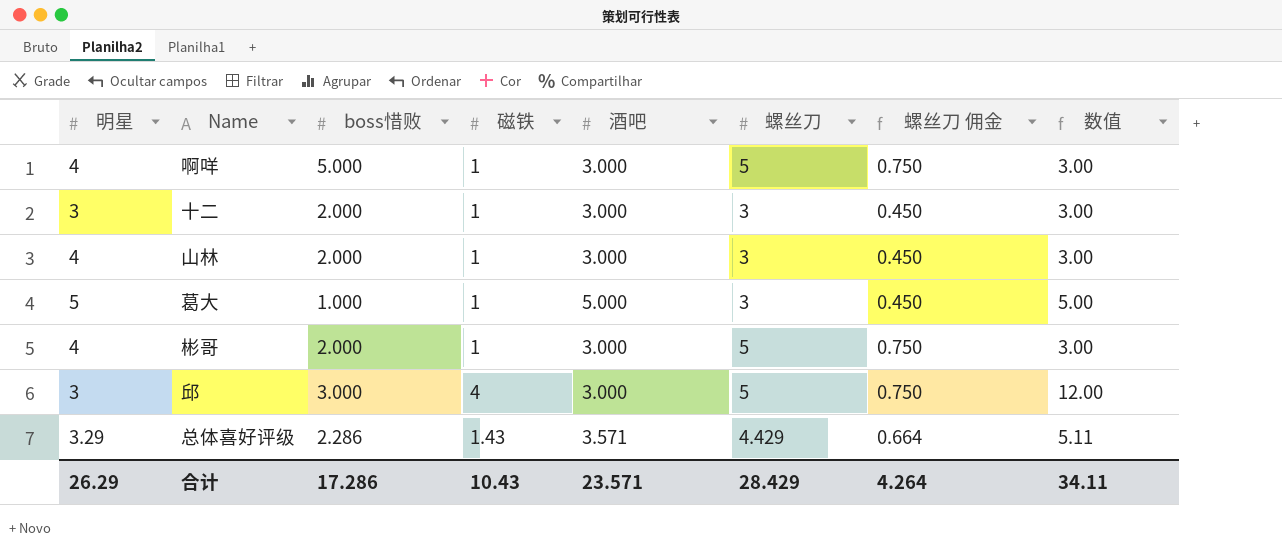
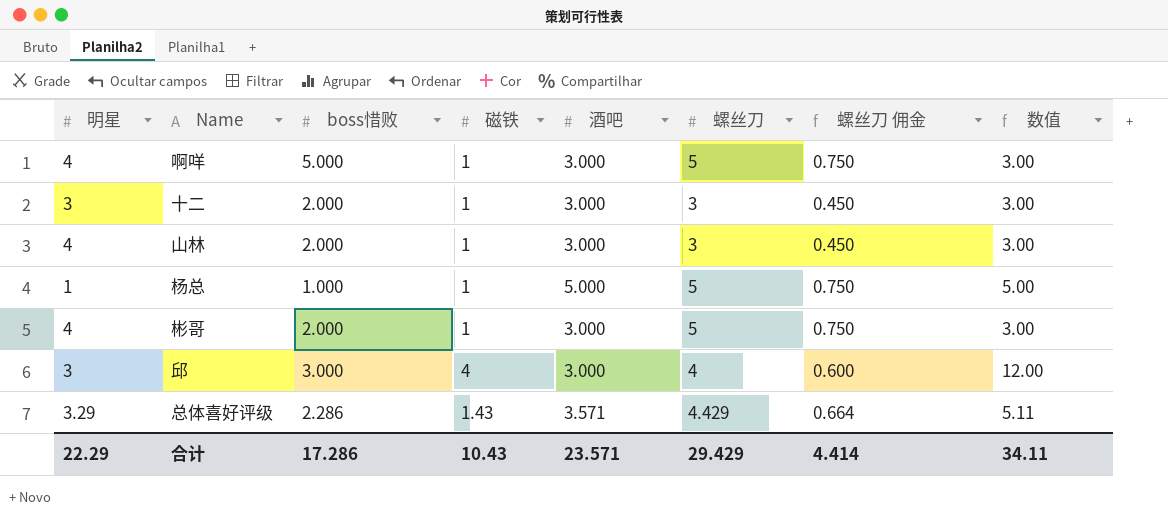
row 葛大: 5 | 1.000 | 1 | 5.000 | 3 | 0.450 | 5.00 -> none
row 杨总: none -> 1 | 1.000 | 1 | 5.000 | 5 | 0.750 | 5.00
邱 | 螺丝刀: 5 -> 4
邱 | 螺丝刀 佣金: 0.750 -> 0.600
合计 | 明星: 26.29 -> 22.29
合计 | 螺丝刀: 28.429 -> 29.429
合计 | 螺丝刀 佣金: 4.264 -> 4.414

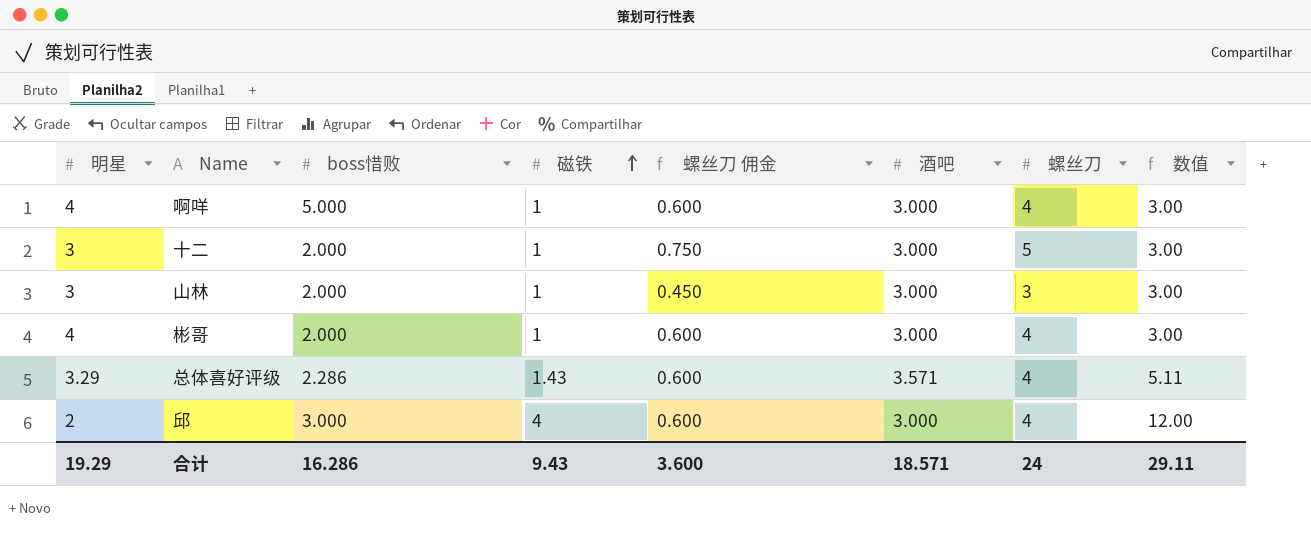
row order: none -> 磁铁 ascending
column 螺丝刀 佣金 | position: 7 -> 5
row 杨总: 1 | 1.000 | 1 | 5.000 | 5 | 0.750 | 5.00 -> none
啊咩 | 螺丝刀 佣金: 0.750 -> 0.600
啊咩 | 螺丝刀: 5 -> 4
十二 | 螺丝刀 佣金: 0.450 -> 0.750
十二 | 螺丝刀: 3 -> 5
山林 | 明星: 4 -> 3
彬哥 | 螺丝刀 佣金: 0.750 -> 0.600
彬哥 | 螺丝刀: 5 -> 4
总体喜好评级 | 螺丝刀 佣金: 0.664 -> 0.600
总体喜好评级 | 螺丝刀: 4.429 -> 4
邱 | 明星: 3 -> 2
合计 | 明星: 22.29 -> 19.29
合计 | boss惜败: 17.286 -> 16.286
合计 | 磁铁: 10.43 -> 9.43
合计 | 螺丝刀 佣金: 4.414 -> 3.600
合计 | 酒吧: 23.571 -> 18.571
合计 | 螺丝刀: 29.429 -> 24
合计 | 数值: 34.11 -> 29.11

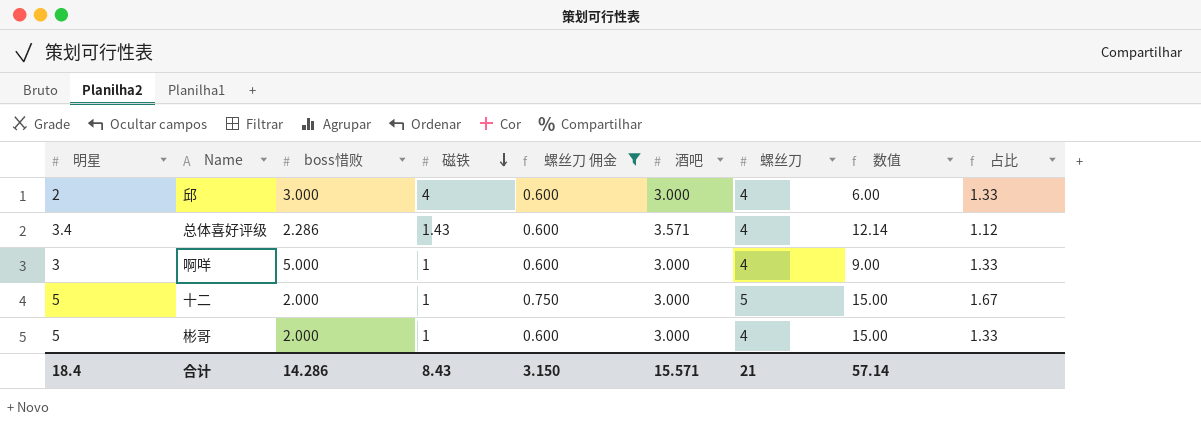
filter: none -> 螺丝刀 佣金 != 0.450
row order: 磁铁 ascending -> 磁铁 descending
column 数值 | formula: [磁铁] * [酒吧] -> [明星] * [酒吧]
column 占比 | formula: none -> [螺丝刀] / [酒吧]
总体喜好评级 | 明星: 3.29 -> 3.4
啊咩 | 明星: 4 -> 3
十二 | 明星: 3 -> 5
彬哥 | 明星: 4 -> 5
合计 | 明星: 19.29 -> 18.4
合计 | boss惜败: 16.286 -> 14.286
合计 | 磁铁: 9.43 -> 8.43
合计 | 螺丝刀 佣金: 3.600 -> 3.150
合计 | 酒吧: 18.571 -> 15.571
合计 | 螺丝刀: 24 -> 21
合计 | 数值: 29.11 -> 57.14

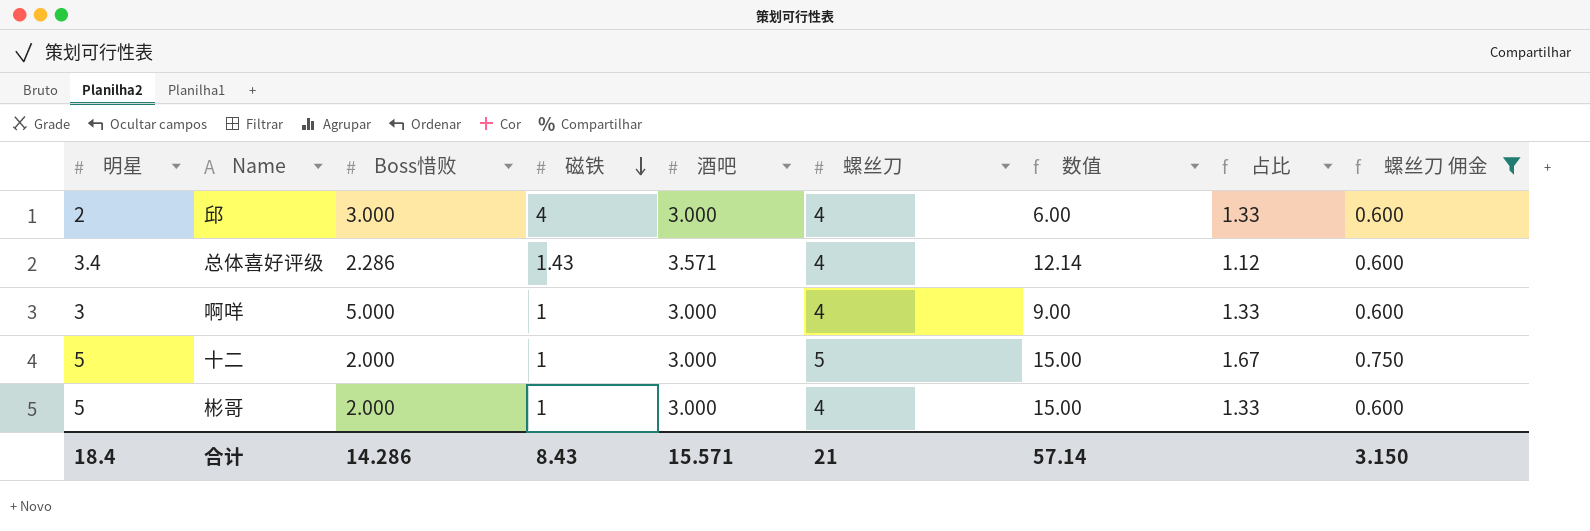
column name: boss惜败 -> Boss惜败
column 螺丝刀 佣金 | position: 5 -> 9

